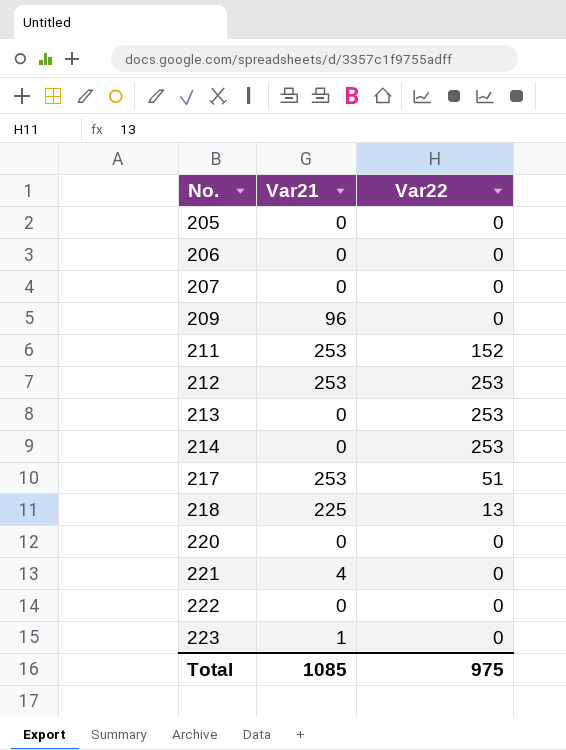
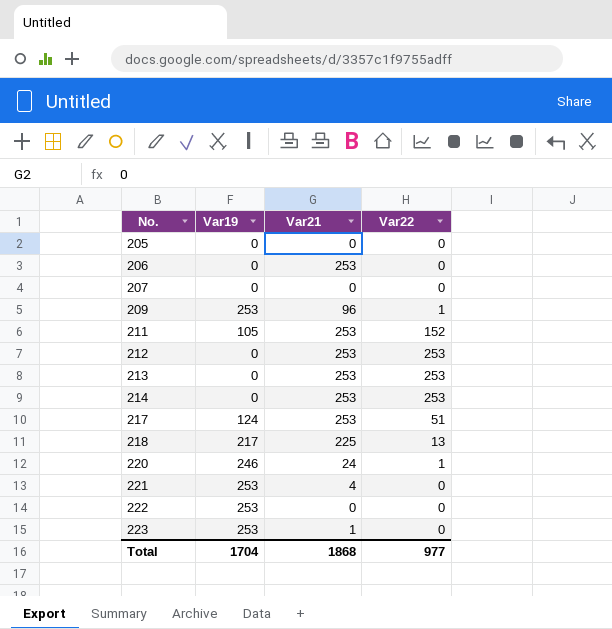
column Var19 | position: none -> 2
206 | Var21: 0 -> 253
209 | Var22: 0 -> 1
213 | Var21: 0 -> 253
214 | Var21: 0 -> 253
220 | Var21: 0 -> 24
220 | Var22: 0 -> 1
Total | Var21: 1085 -> 1868
Total | Var22: 975 -> 977

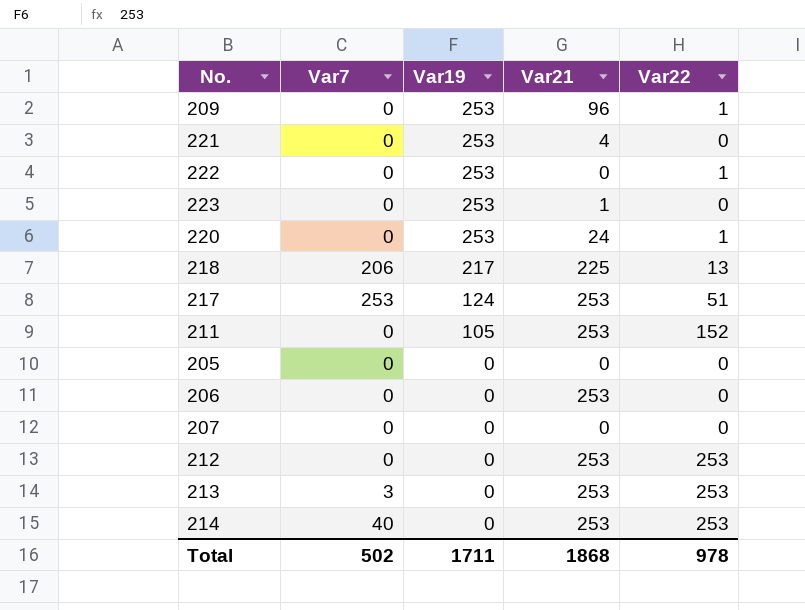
row order: No. ascending -> Var19 descending
column Var7 | position: none -> 2
222 | Var22: 0 -> 1
220 | Var19: 246 -> 253
Total | Var19: 1704 -> 1711
Total | Var22: 977 -> 978

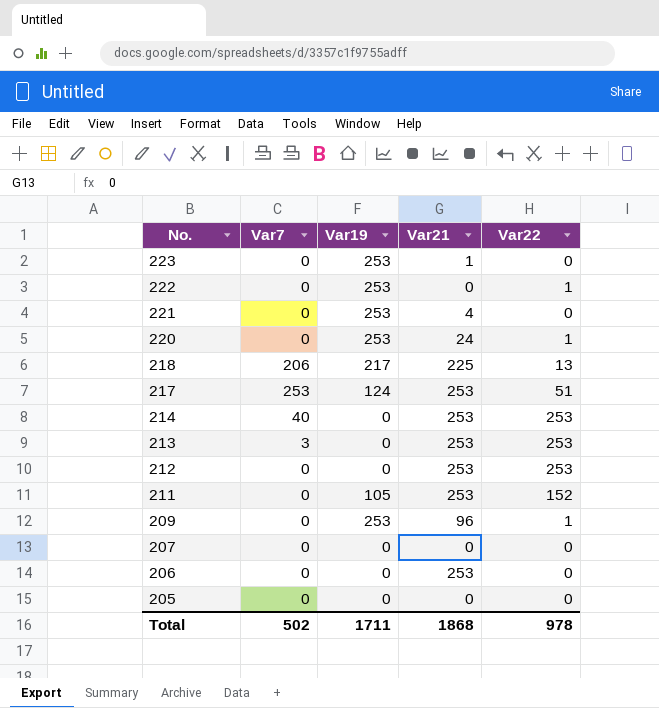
row order: Var19 descending -> No. descending

